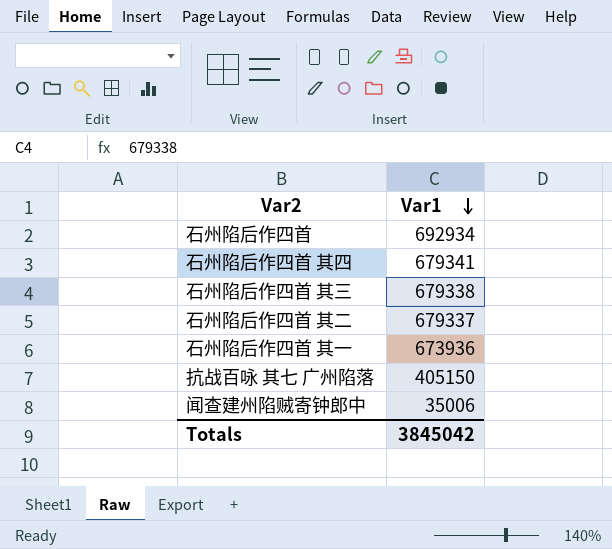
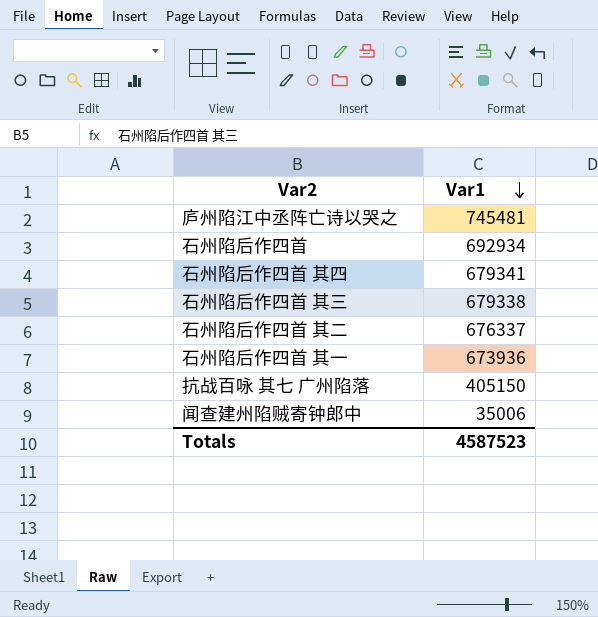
row 庐州陷江中丞阵亡诗以哭之: none -> 745481
石州陷后作四首 其二 | Var1: 679337 -> 676337
Totals | Var1: 3845042 -> 4587523

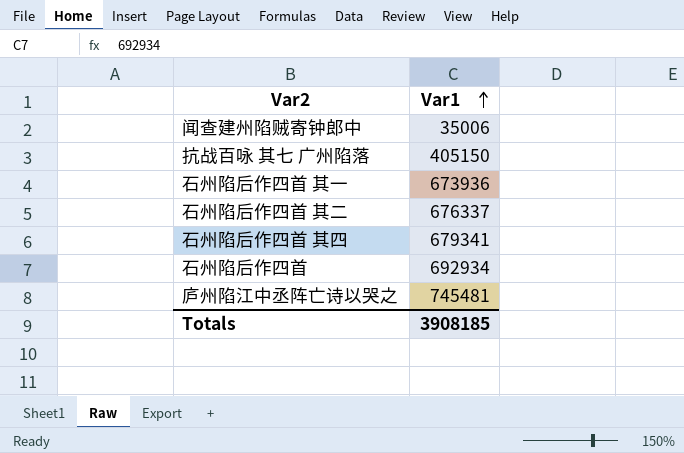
row order: Var1 descending -> Var1 ascending
row 石州陷后作四首 其三: 679338 -> none
Totals | Var1: 4587523 -> 3908185

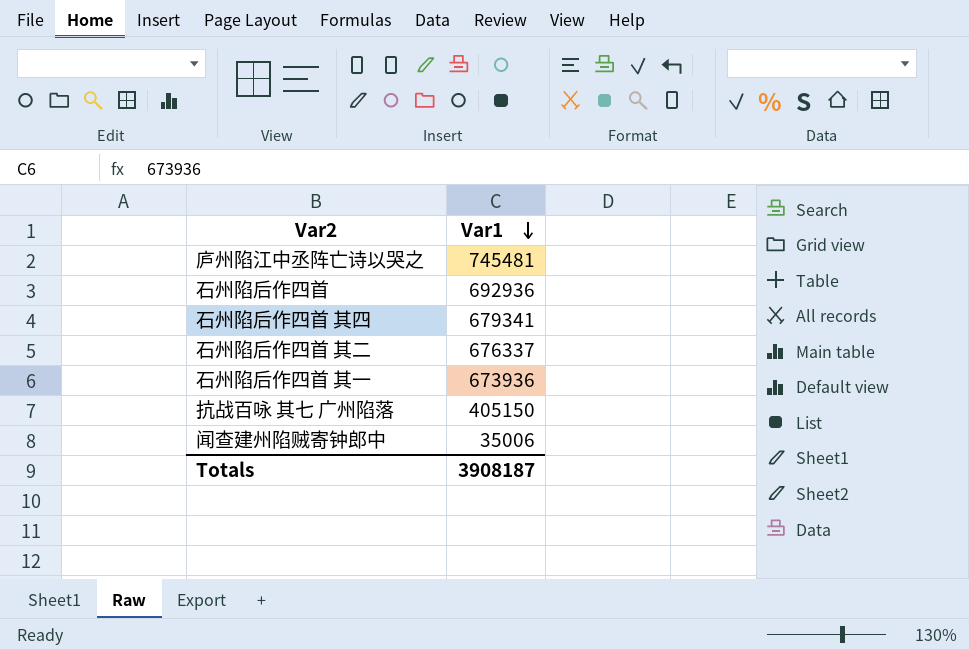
row order: Var1 ascending -> Var1 descending
石州陷后作四首 | Var1: 692934 -> 692936
Totals | Var1: 3908185 -> 3908187

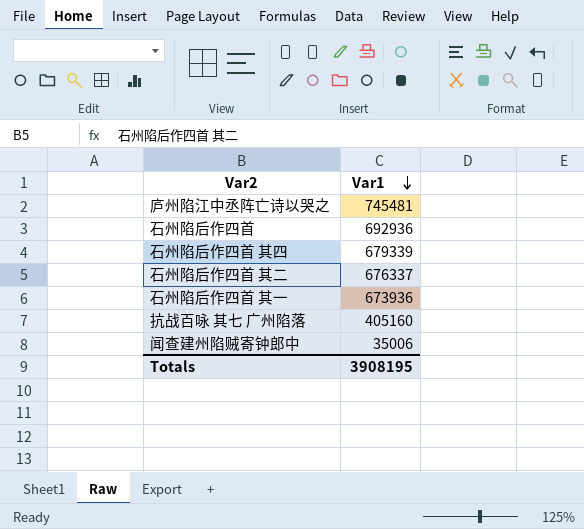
石州陷后作四首 其四 | Var1: 679341 -> 679339
抗战百咏 其七 广州陷落 | Var1: 405150 -> 405160
Totals | Var1: 3908187 -> 3908195

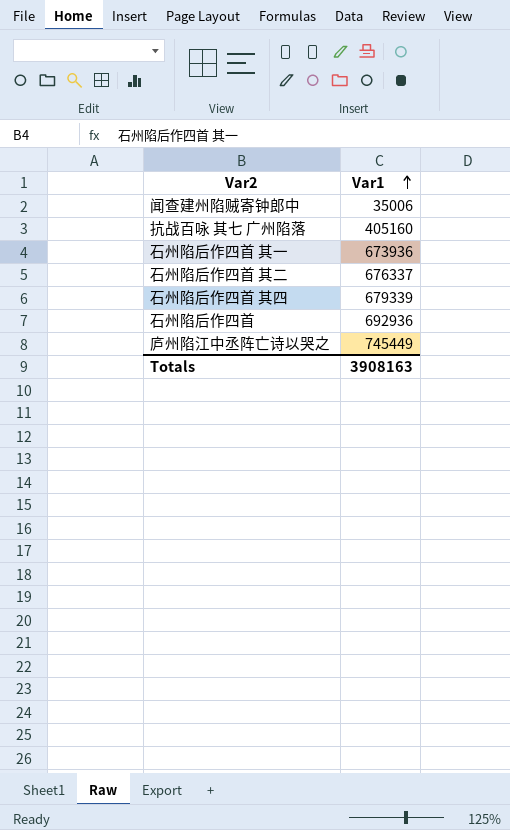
row order: Var1 descending -> Var1 ascending
庐州陷江中丞阵亡诗以哭之 | Var1: 745481 -> 745449
Totals | Var1: 3908195 -> 3908163

